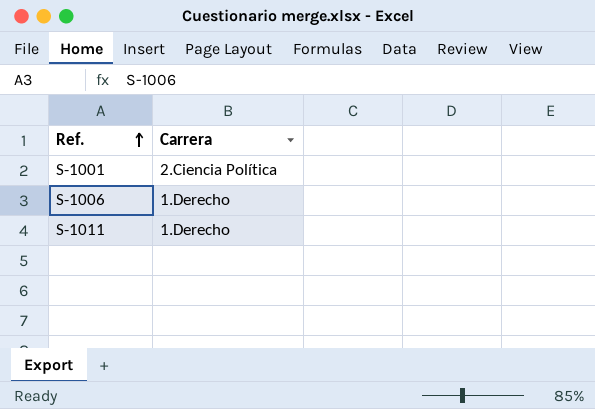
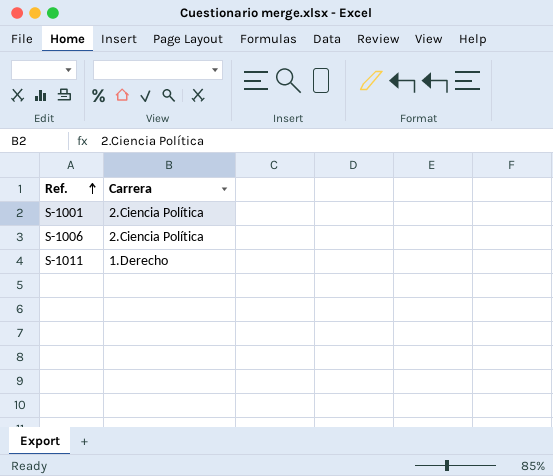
S-1006 | Carrera: 1.Derecho -> 2.Ciencia Política

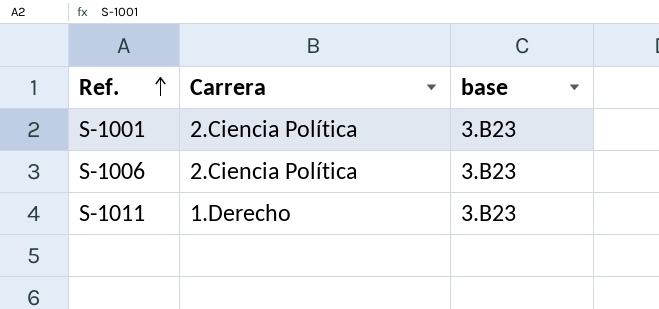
column base | position: none -> 3

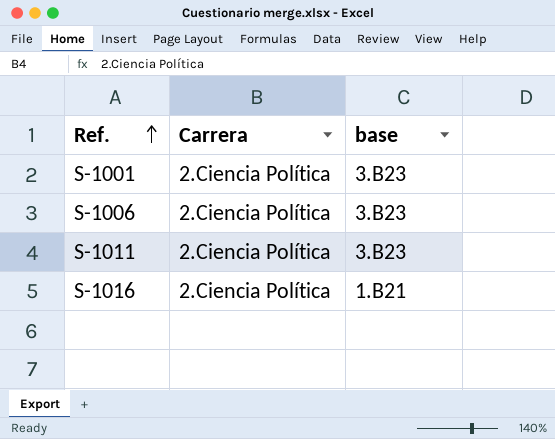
S-1011 | Carrera: 1.Derecho -> 2.Ciencia Política
row S-1016: none -> 2.Ciencia Política | 1.B21

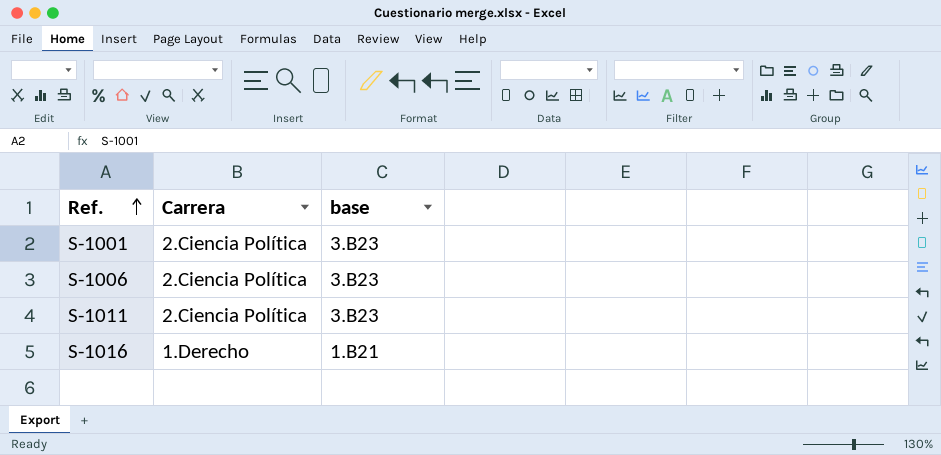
S-1016 | Carrera: 2.Ciencia Política -> 1.Derecho

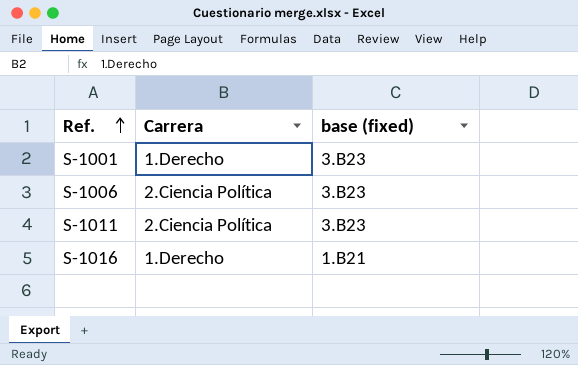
column name: base -> base (fixed)
S-1001 | Carrera: 2.Ciencia Política -> 1.Derecho

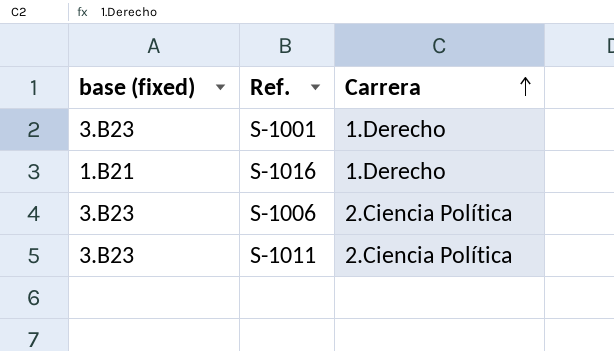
row order: Ref. ascending -> Carrera ascending
column base (fixed) | position: 3 -> 1

